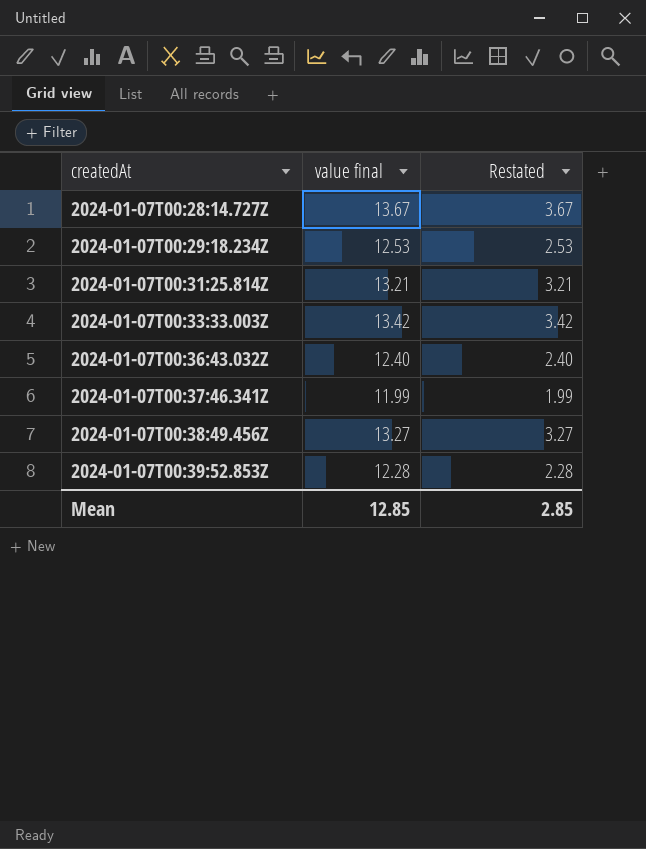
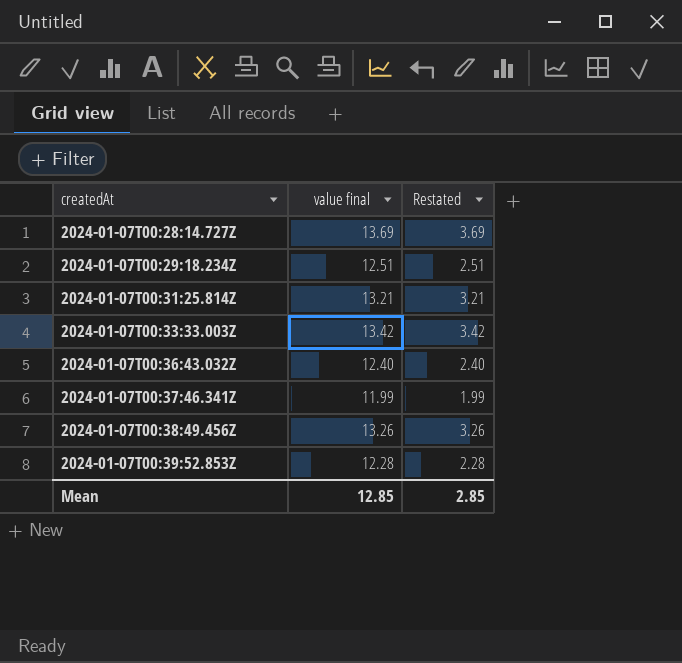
2024-01-07T00:28:14.727Z | value final: 13.67 -> 13.69
2024-01-07T00:28:14.727Z | Restated: 3.67 -> 3.69
2024-01-07T00:29:18.234Z | value final: 12.53 -> 12.51
2024-01-07T00:29:18.234Z | Restated: 2.53 -> 2.51
2024-01-07T00:38:49.456Z | value final: 13.27 -> 13.26
2024-01-07T00:38:49.456Z | Restated: 3.27 -> 3.26

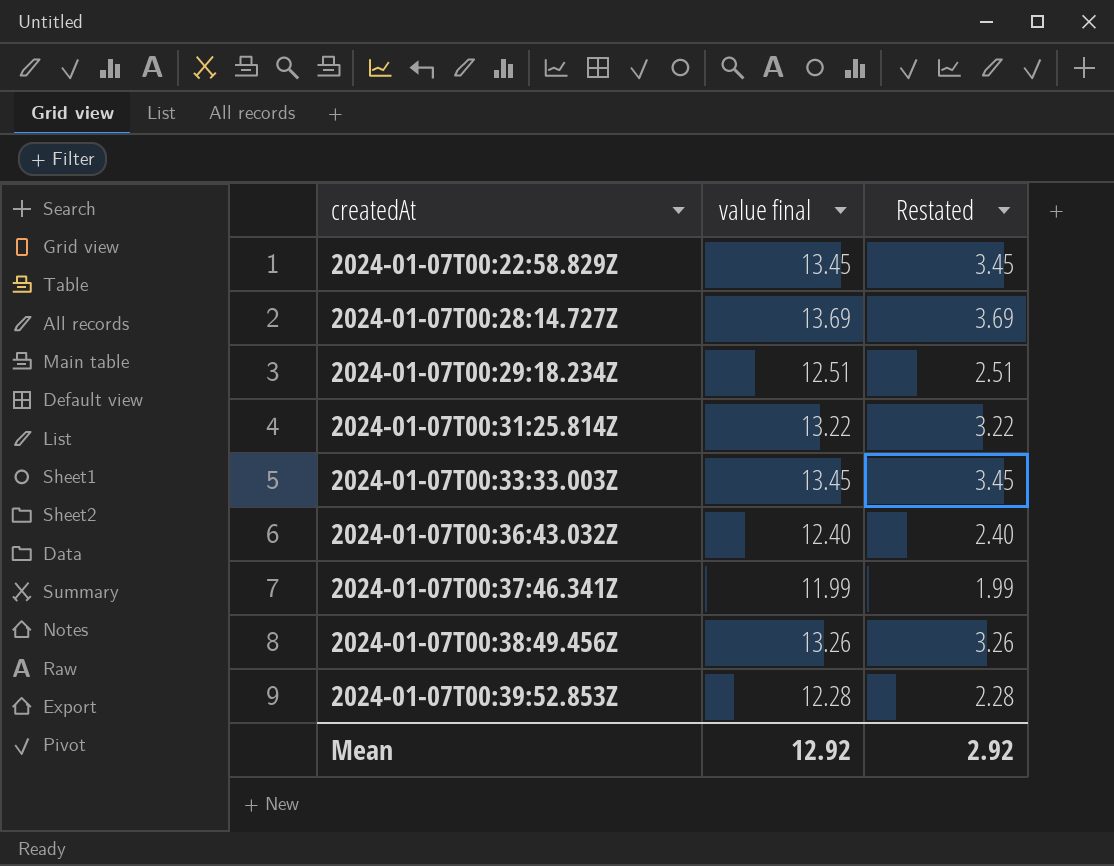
row 2024-01-07T00:22:58.829Z: none -> 13.45 | 3.45
2024-01-07T00:31:25.814Z | value final: 13.21 -> 13.22
2024-01-07T00:31:25.814Z | Restated: 3.21 -> 3.22
2024-01-07T00:33:33.003Z | value final: 13.42 -> 13.45
2024-01-07T00:33:33.003Z | Restated: 3.42 -> 3.45
Mean | value final: 12.85 -> 12.92
Mean | Restated: 2.85 -> 2.92

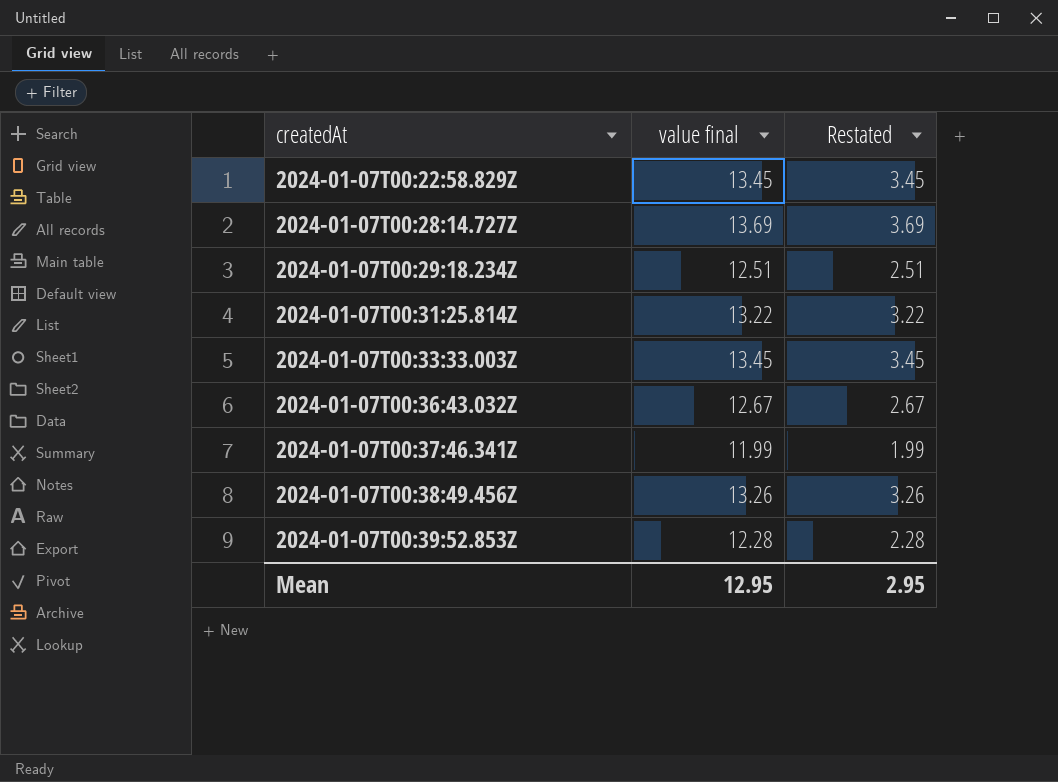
2024-01-07T00:36:43.032Z | value final: 12.40 -> 12.67
2024-01-07T00:36:43.032Z | Restated: 2.40 -> 2.67
Mean | value final: 12.92 -> 12.95
Mean | Restated: 2.92 -> 2.95

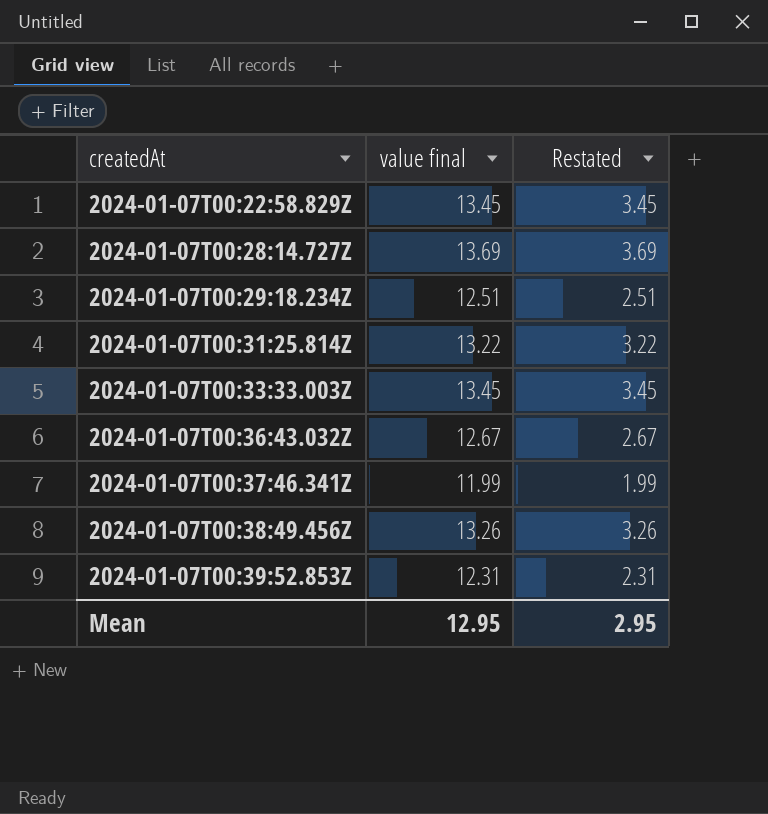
2024-01-07T00:39:52.853Z | value final: 12.28 -> 12.31
2024-01-07T00:39:52.853Z | Restated: 2.28 -> 2.31

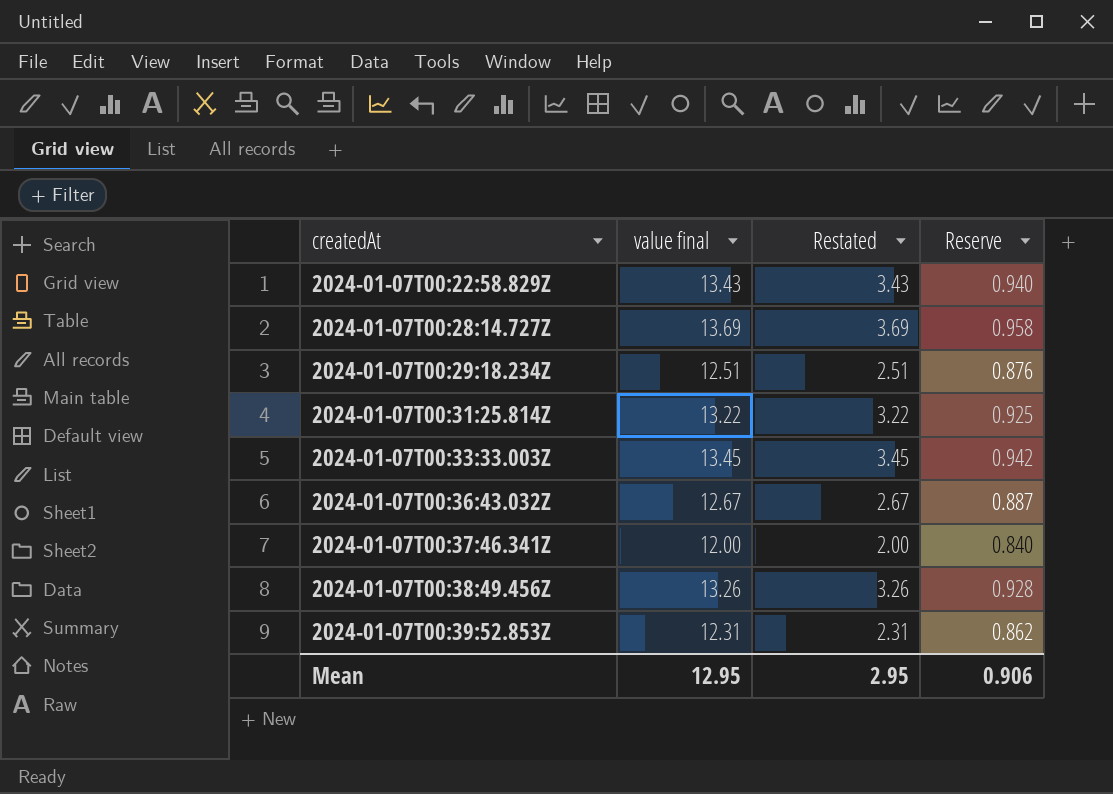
column Reserve | formula: none -> [value final] * 0.07
2024-01-07T00:22:58.829Z | value final: 13.45 -> 13.43
2024-01-07T00:22:58.829Z | Restated: 3.45 -> 3.43
2024-01-07T00:37:46.341Z | value final: 11.99 -> 12.00
2024-01-07T00:37:46.341Z | Restated: 1.99 -> 2.00

